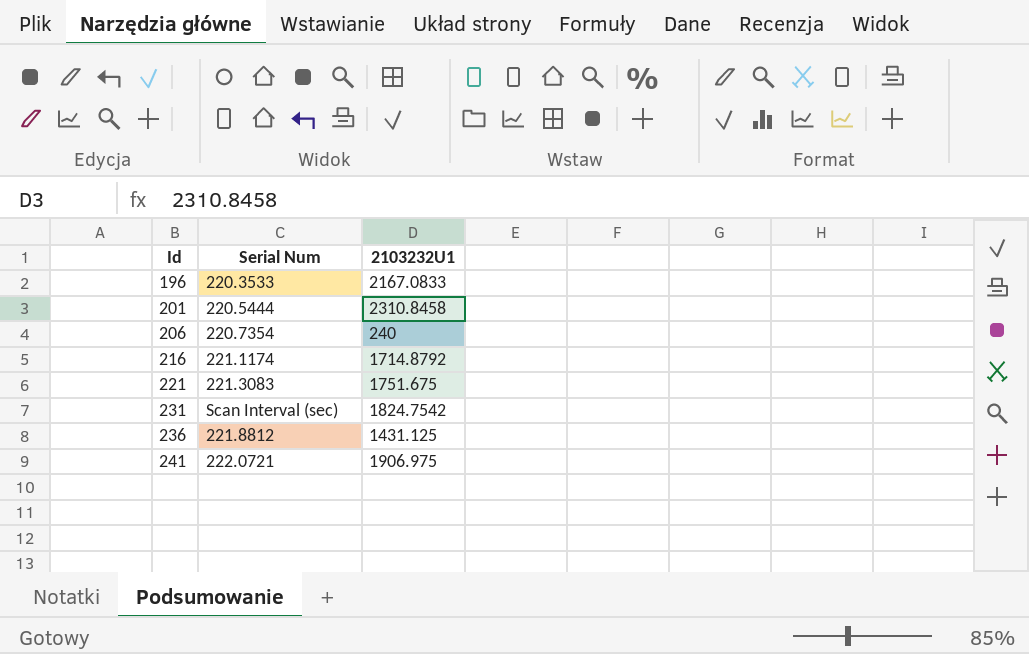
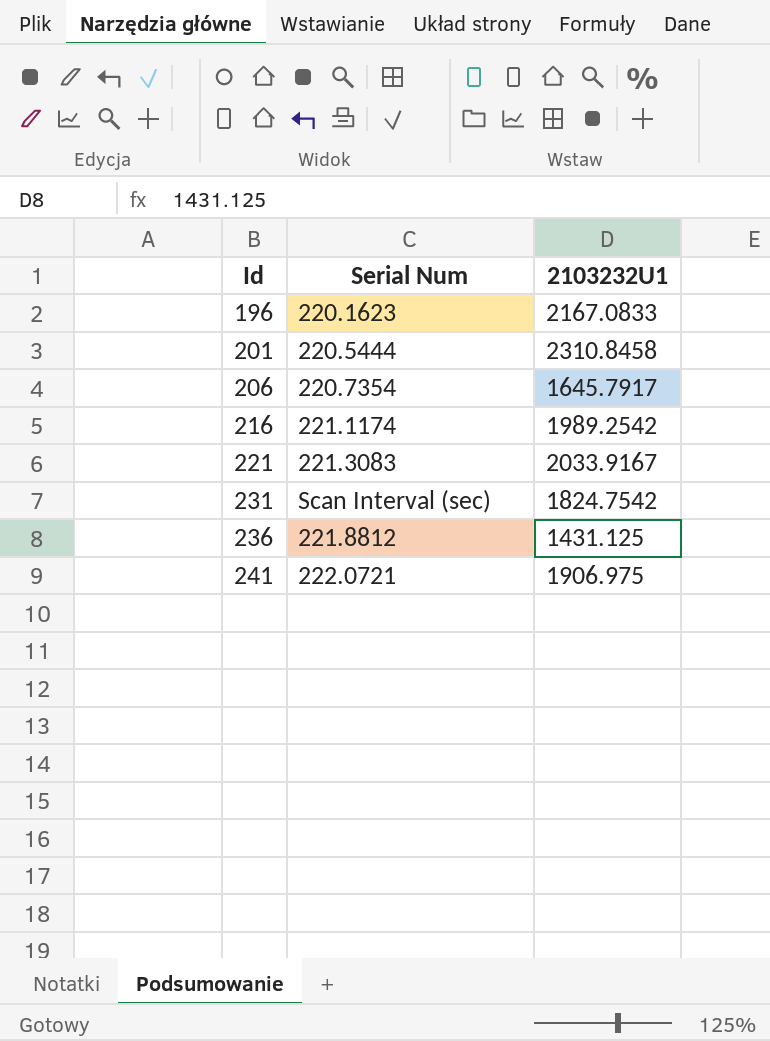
196 | Serial Num: 220.3533 -> 220.1623
206 | 2103232U1: 240 -> 1645.7917
216 | 2103232U1: 1714.8792 -> 1989.2542
221 | 2103232U1: 1751.675 -> 2033.9167

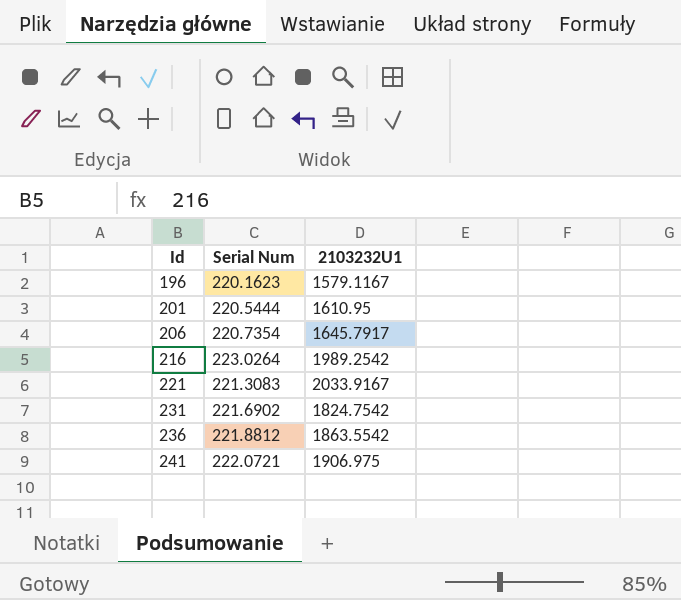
196 | 2103232U1: 2167.0833 -> 1579.1167
201 | 2103232U1: 2310.8458 -> 1610.95
216 | Serial Num: 221.1174 -> 223.0264
231 | Serial Num: Scan Interval (sec) -> 221.6902
236 | 2103232U1: 1431.125 -> 1863.5542

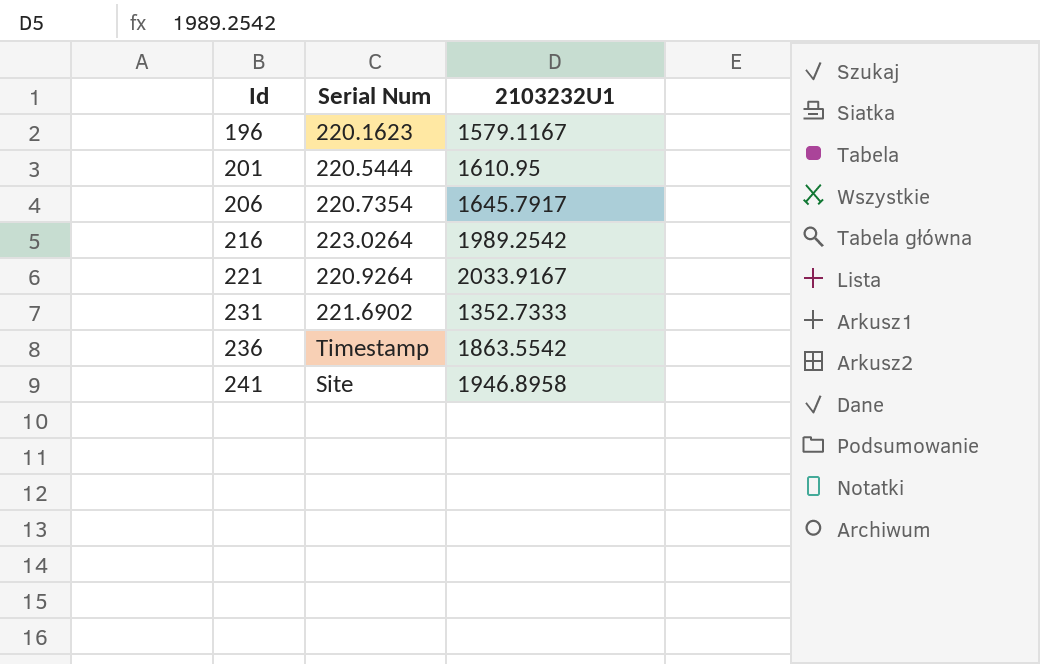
221 | Serial Num: 221.3083 -> 220.9264
231 | 2103232U1: 1824.7542 -> 1352.7333
236 | Serial Num: 221.8812 -> Timestamp
241 | Serial Num: 222.0721 -> Site
241 | 2103232U1: 1906.975 -> 1946.8958

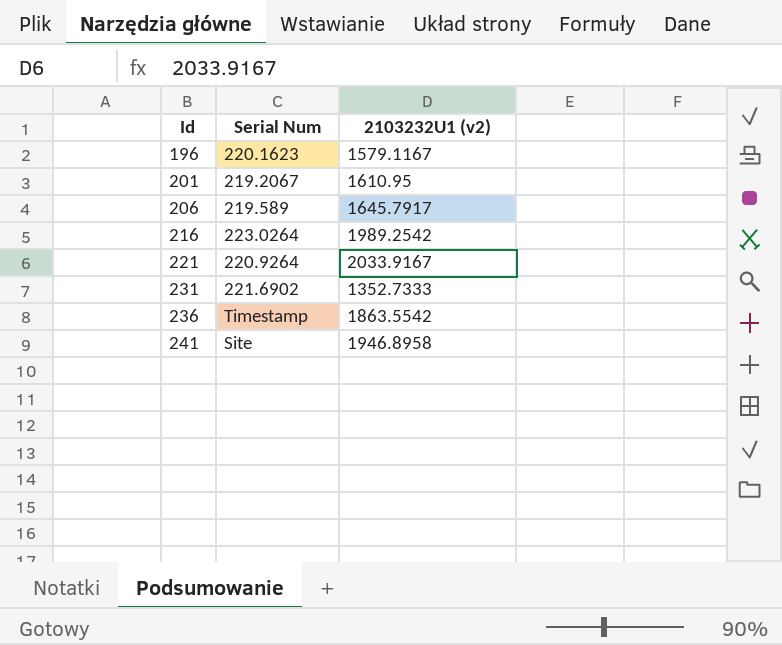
column name: 2103232U1 -> 2103232U1 (v2)
201 | Serial Num: 220.5444 -> 219.2067
206 | Serial Num: 220.7354 -> 219.589

